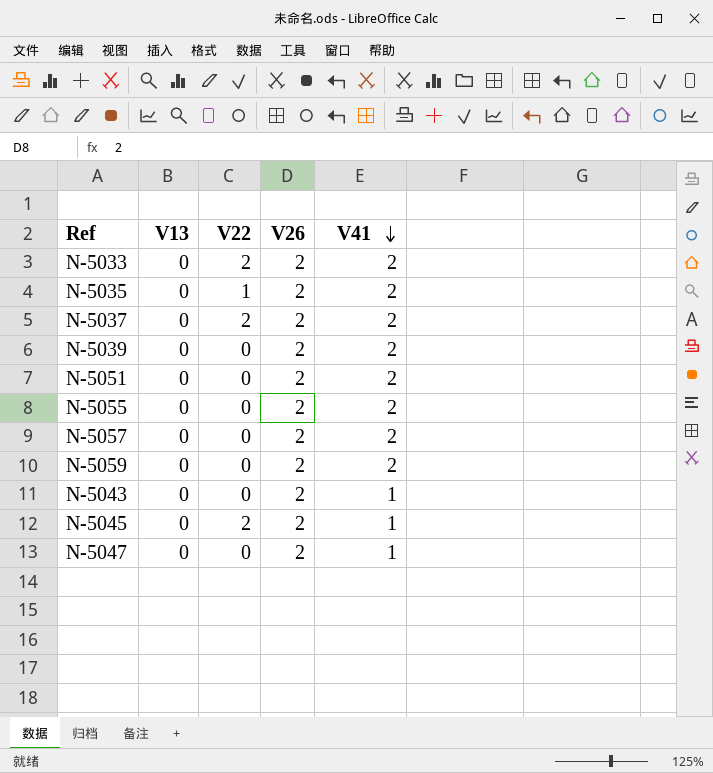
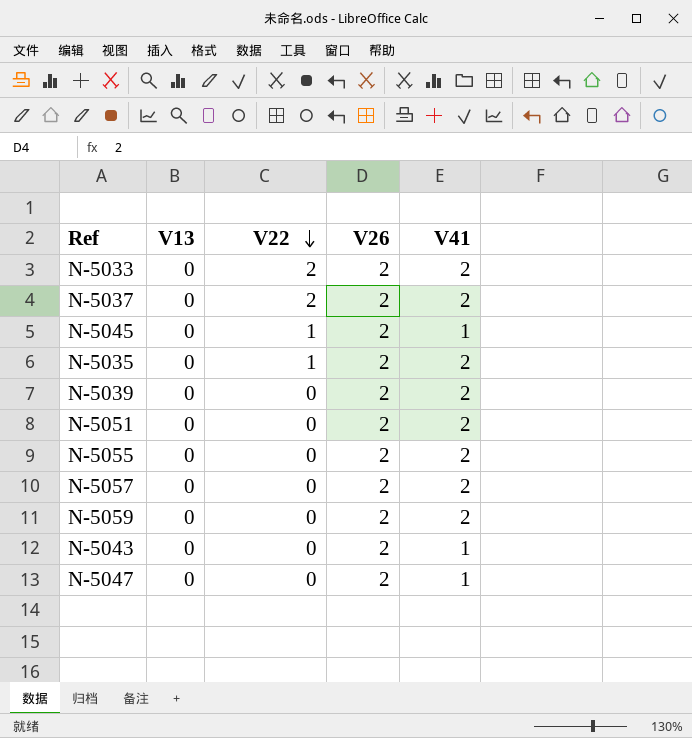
row order: V41 descending -> V22 descending
N-5045 | V22: 2 -> 1

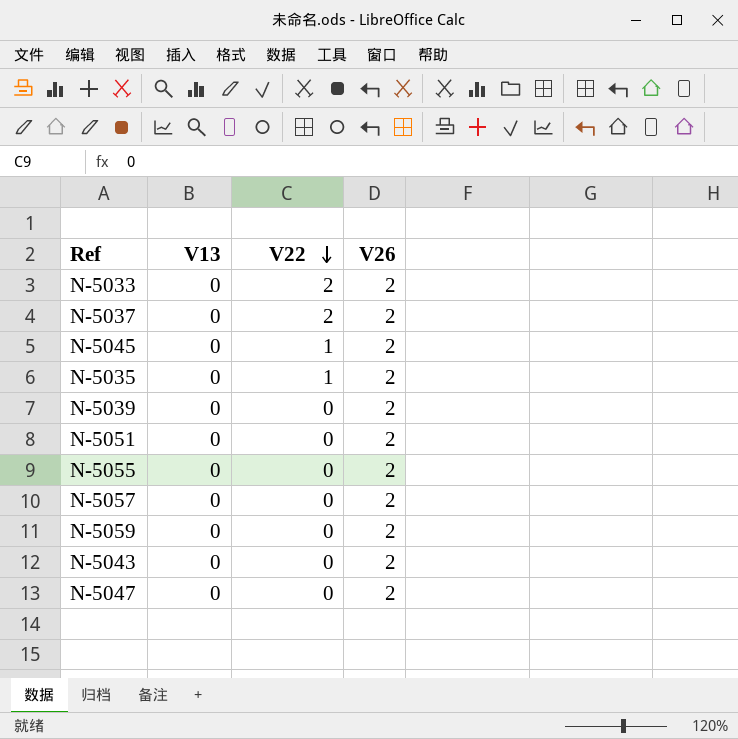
column V41 | position: 5 -> none

